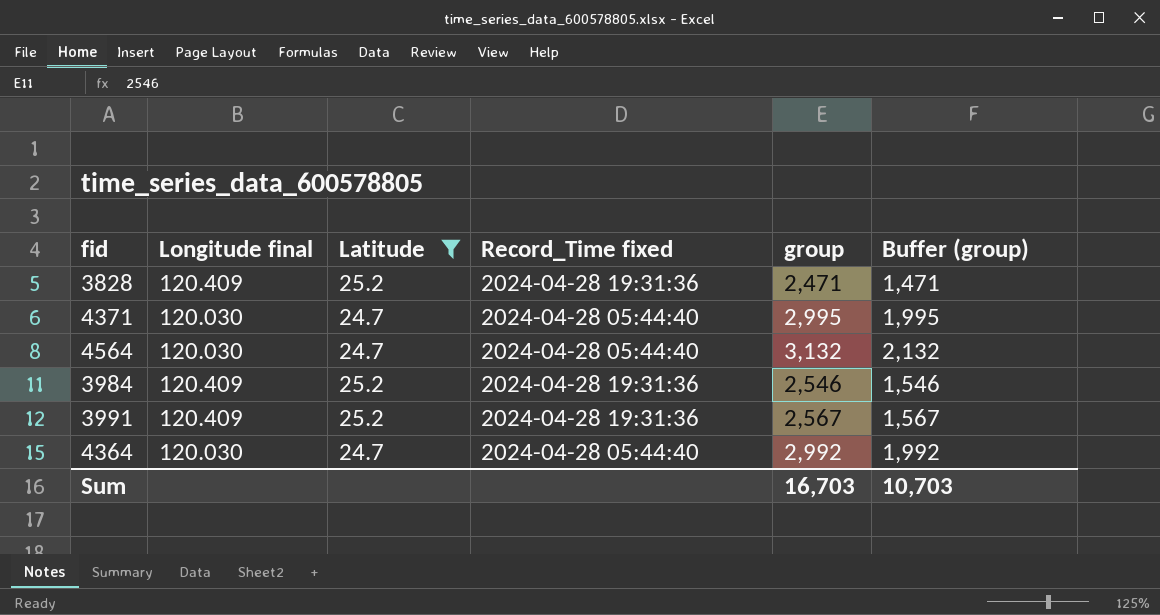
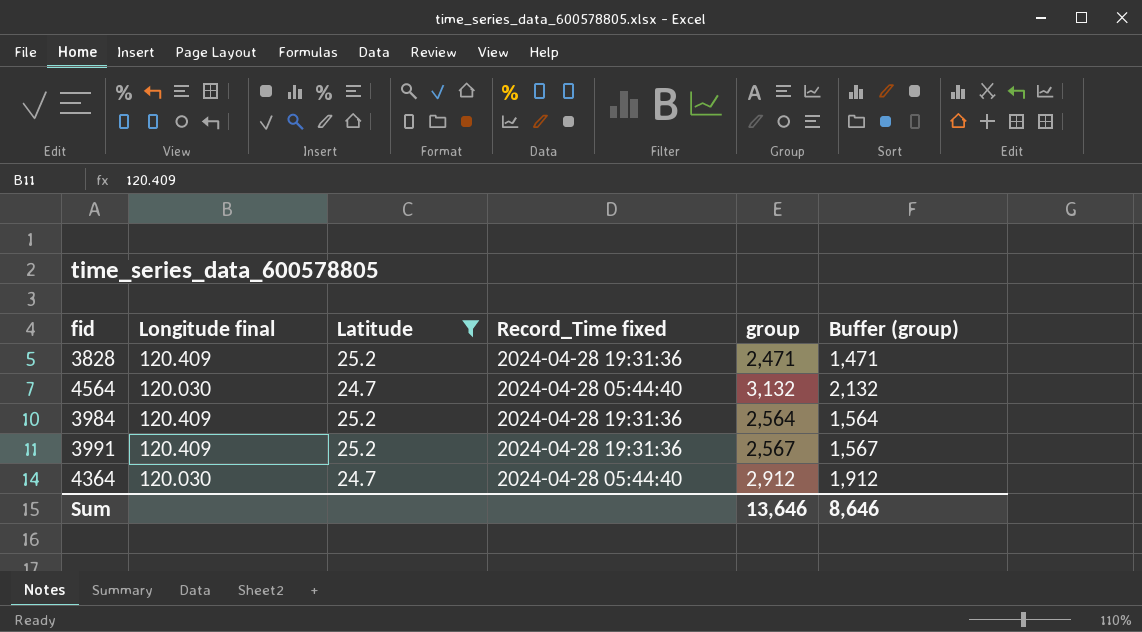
row 4371: 120.030 | 24.7 | 2024-04-28 05:44:40 | 2,995 | 1,995 -> none
3984 | group: 2,546 -> 2,564
3984 | Buffer (group): 1,546 -> 1,564
4364 | group: 2,992 -> 2,912
4364 | Buffer (group): 1,992 -> 1,912
Sum | group: 16,703 -> 13,646
Sum | Buffer (group): 10,703 -> 8,646

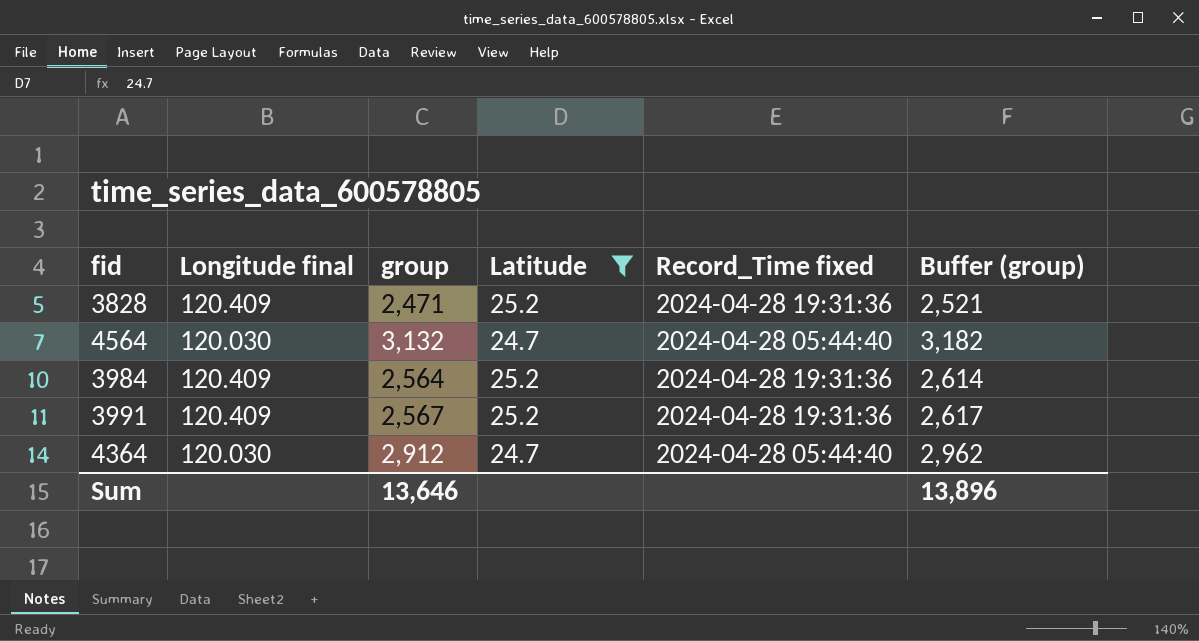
column group | position: 5 -> 3
column Buffer (group) | formula: [group] - 1000 -> [group] + 50
Sum | Buffer (group): 8,646 -> 13,896

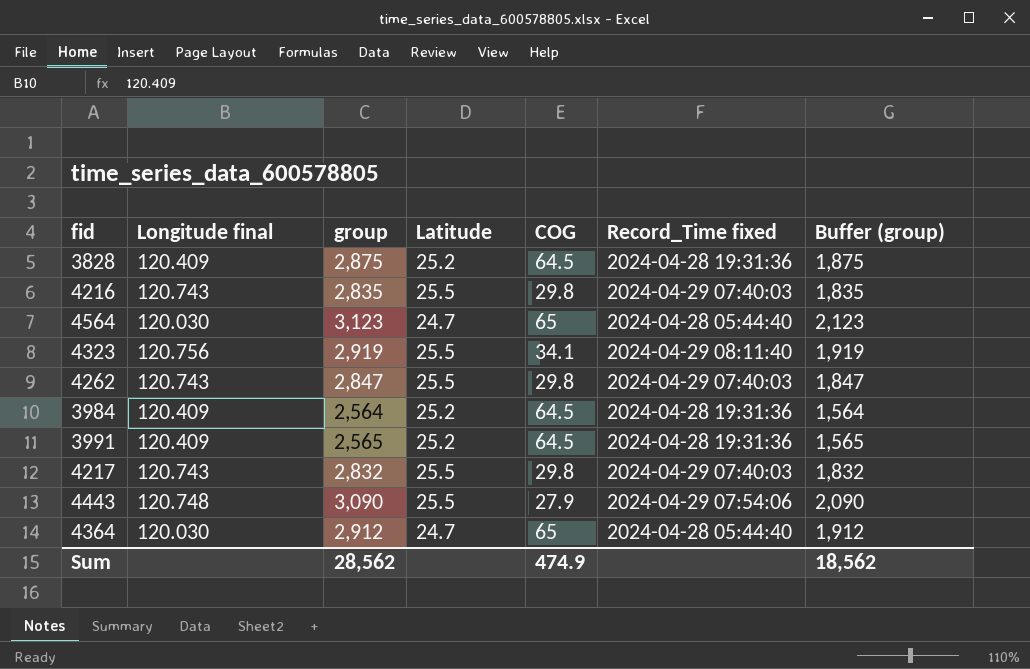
filter: Latitude != 25.5 -> none
column COG | position: none -> 5
column Buffer (group) | formula: [group] + 50 -> [group] - 1000
3828 | group: 2,471 -> 2,875
4564 | group: 3,132 -> 3,123
3991 | group: 2,567 -> 2,565
Sum | group: 13,646 -> 28,562
Sum | Buffer (group): 13,896 -> 18,562

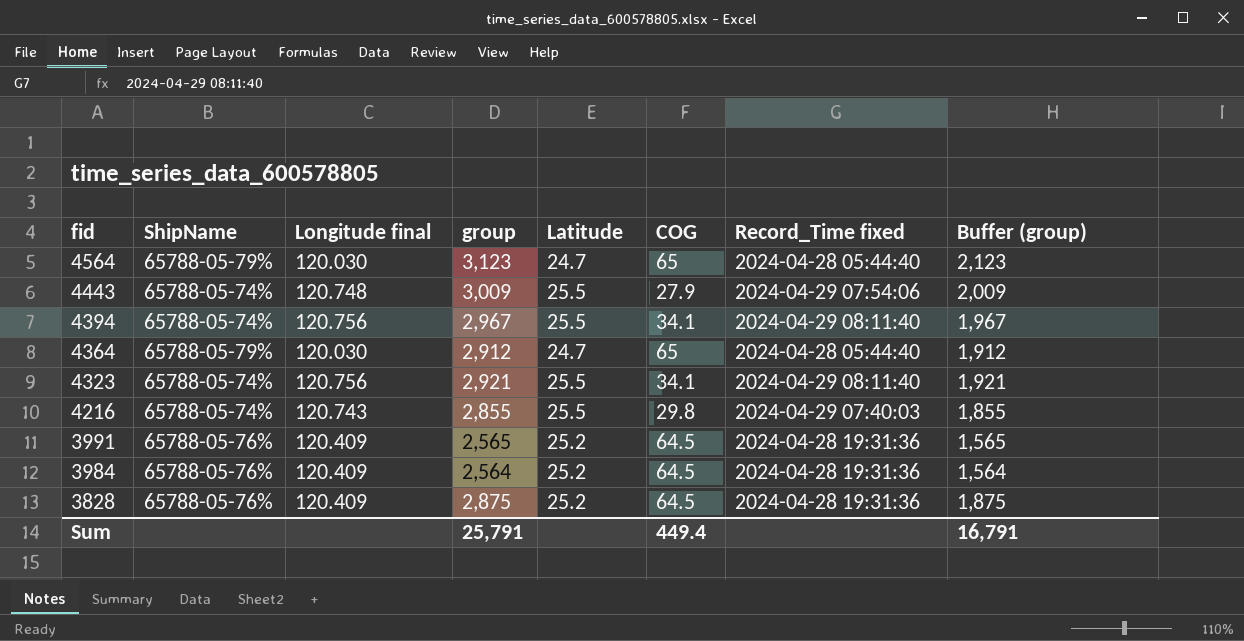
row order: none -> fid descending
column ShipName | position: none -> 2
row 4262: 120.743 | 2,847 | 25.5 | 29.8 | 2024-04-29 07:40:03 | 1,847 -> none
row 4217: 120.743 | 2,832 | 25.5 | 29.8 | 2024-04-29 07:40:03 | 1,832 -> none
4443 | group: 3,090 -> 3,009
4443 | Buffer (group): 2,090 -> 2,009
row 4394: none -> 65788-05-74% | 120.756 | 2,967 | 25.5 | 34.1 | 2024-04-29 08:11:40 | 1,967
4323 | group: 2,919 -> 2,921
4323 | Buffer (group): 1,919 -> 1,921
4216 | group: 2,835 -> 2,855
4216 | Buffer (group): 1,835 -> 1,855
Sum | group: 28,562 -> 25,791
Sum | COG: 474.9 -> 449.4
Sum | Buffer (group): 18,562 -> 16,791

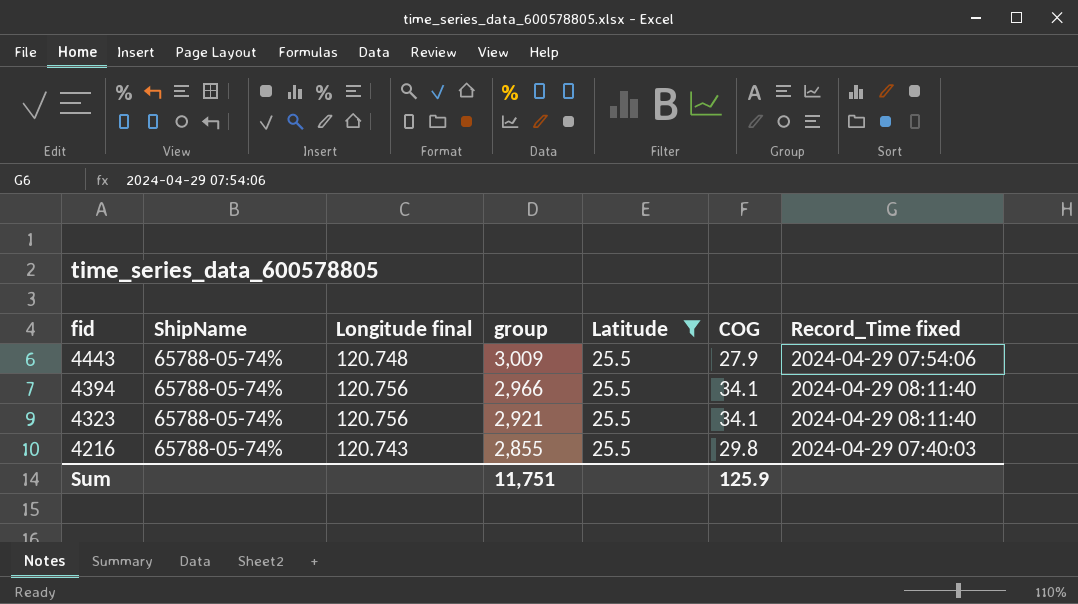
filter: none -> Latitude = 25.5
column Buffer (group) | formula: [group] - 1000 -> none
4394 | group: 2,967 -> 2,966
Sum | group: 25,791 -> 11,751
Sum | COG: 449.4 -> 125.9

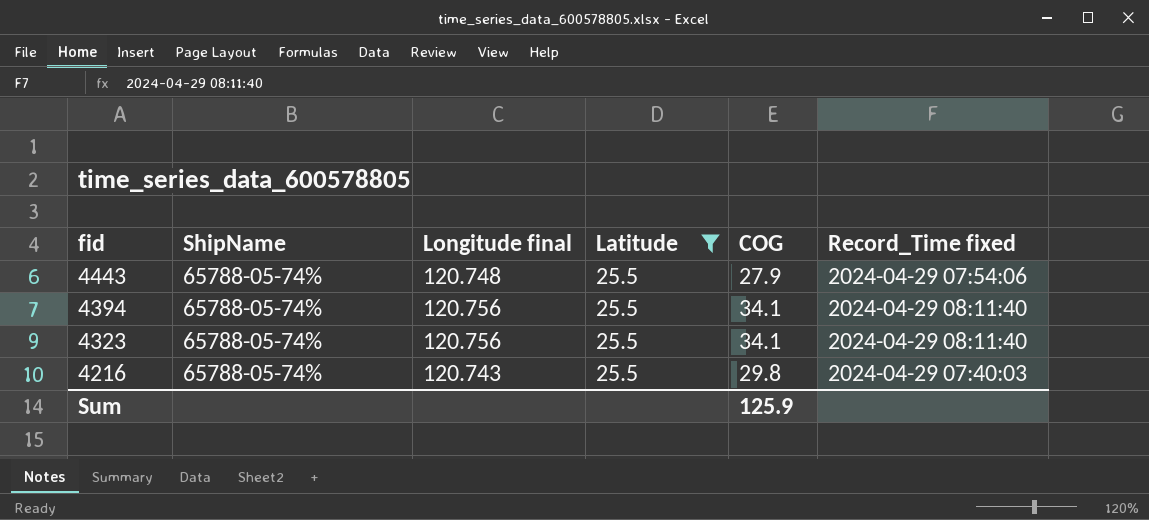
column group | position: 4 -> none

